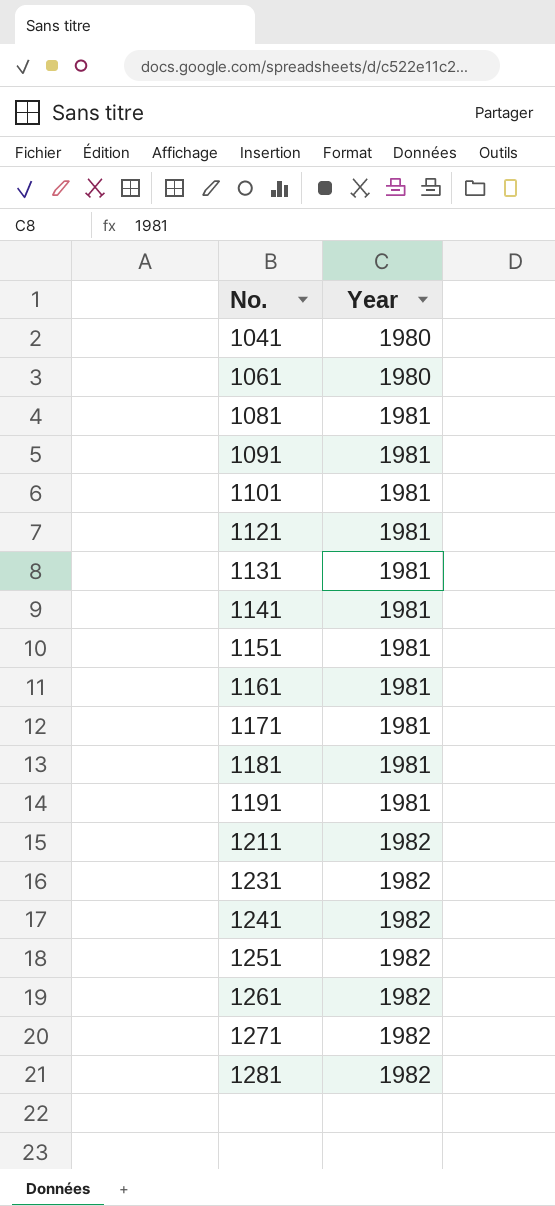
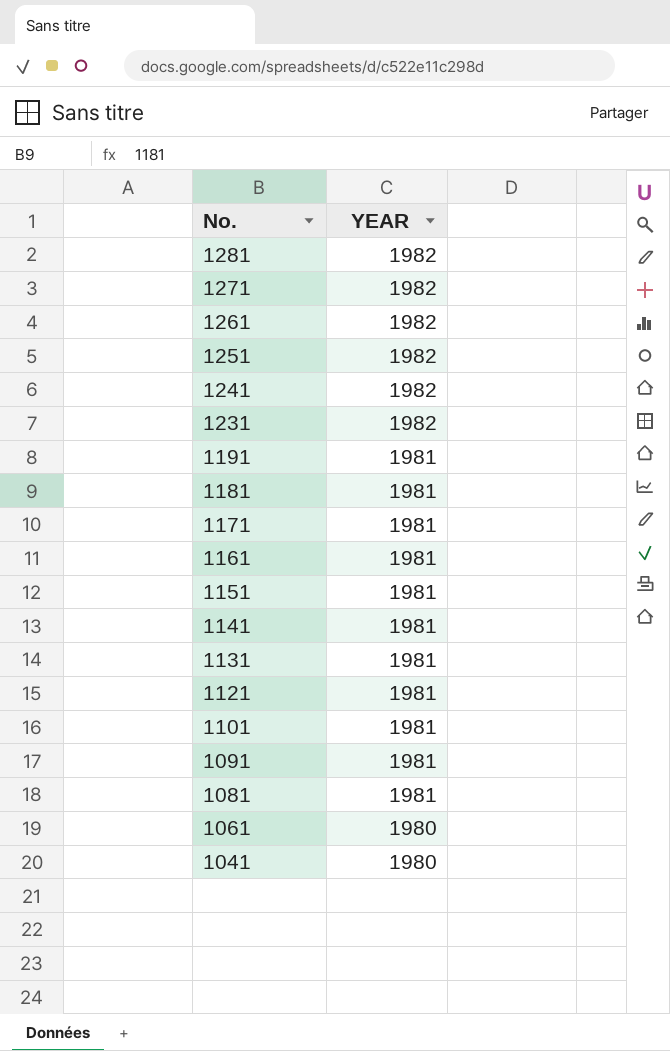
row order: No. ascending -> No. descending
column name: Year -> YEAR
row 1211: 1982 -> none

